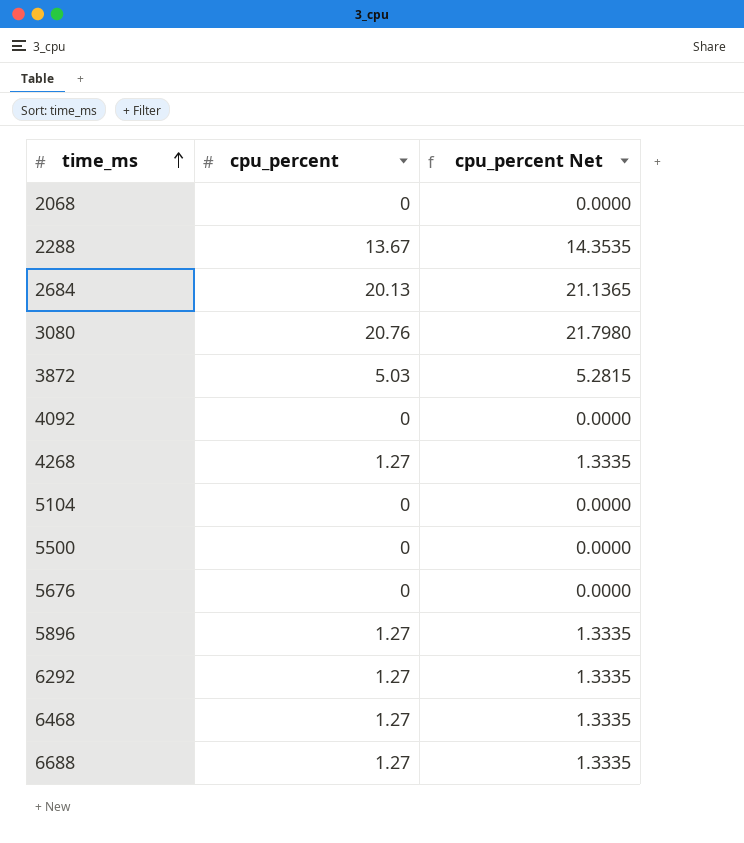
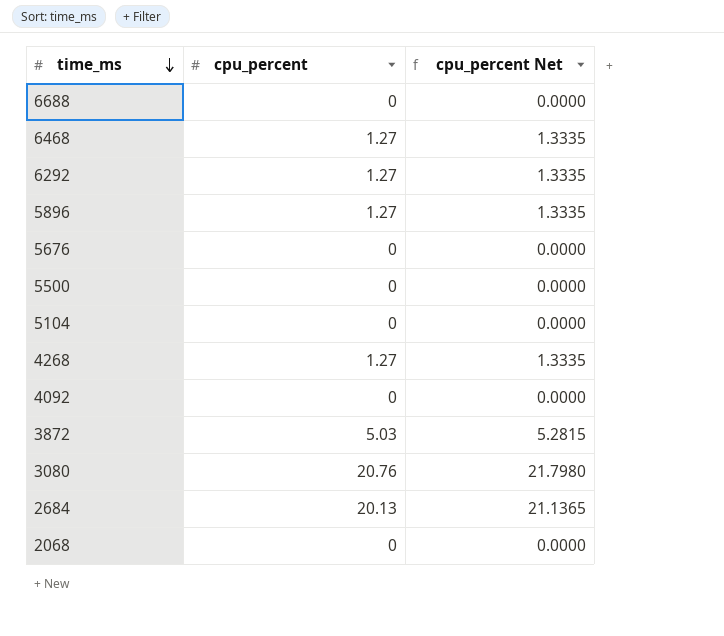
row order: time_ms ascending -> time_ms descending
row 2288: 13.67 | 14.3535 -> none
6688 | cpu_percent: 1.27 -> 0
6688 | cpu_percent Net: 1.3335 -> 0.0000

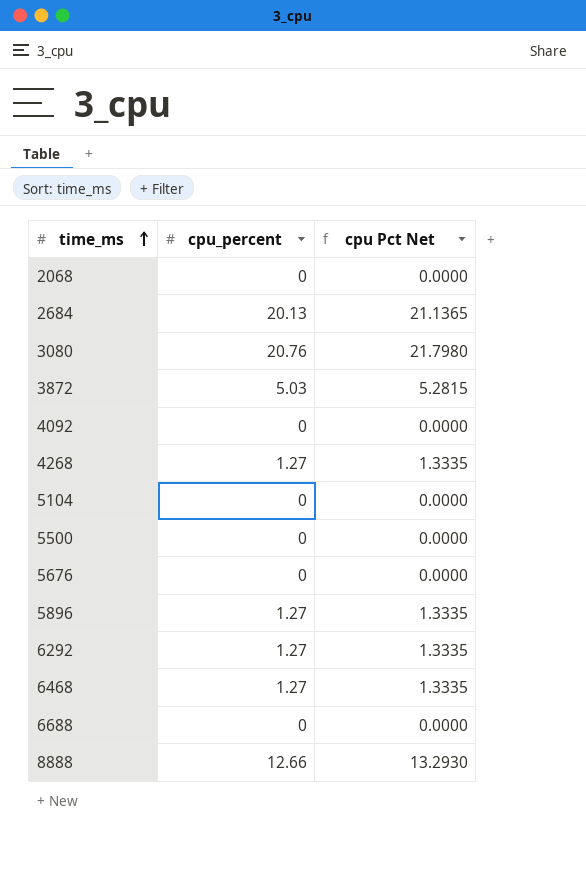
row order: time_ms descending -> time_ms ascending
column name: cpu_percent Net -> cpu Pct Net
row 8888: none -> 12.66 | 13.2930

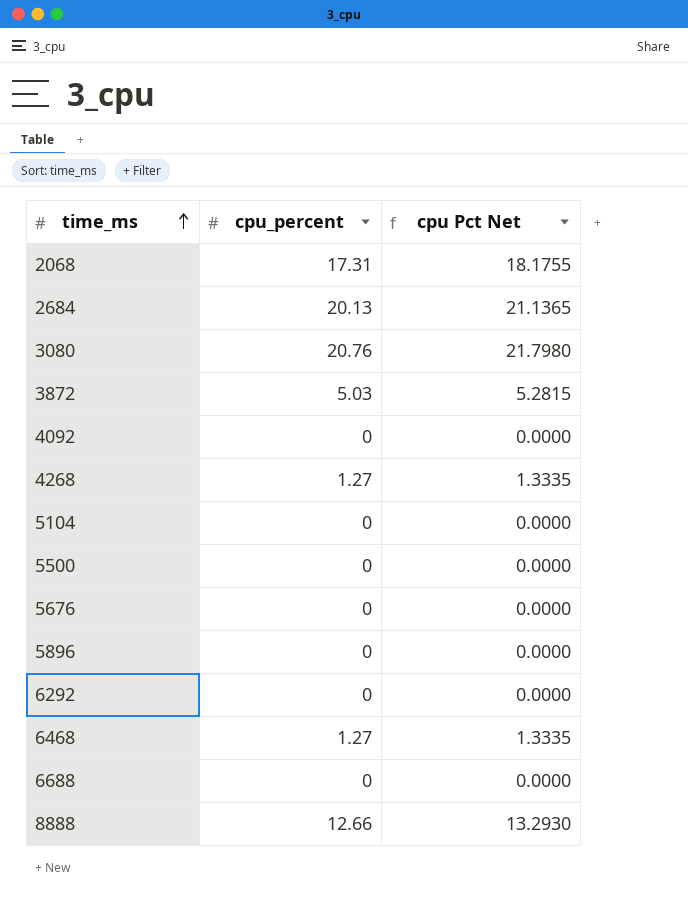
2068 | cpu_percent: 0 -> 17.31
2068 | cpu Pct Net: 0.0000 -> 18.1755
5896 | cpu_percent: 1.27 -> 0
5896 | cpu Pct Net: 1.3335 -> 0.0000
6292 | cpu_percent: 1.27 -> 0
6292 | cpu Pct Net: 1.3335 -> 0.0000

